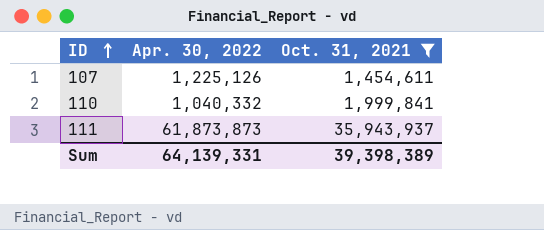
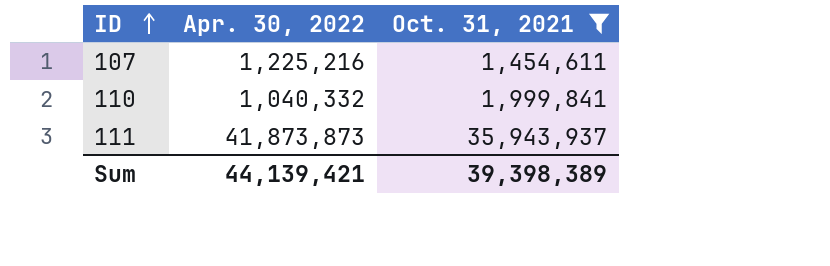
107 | Apr. 30, 2022: 1,225,126 -> 1,225,216
111 | Apr. 30, 2022: 61,873,873 -> 41,873,873
Sum | Apr. 30, 2022: 64,139,331 -> 44,139,421

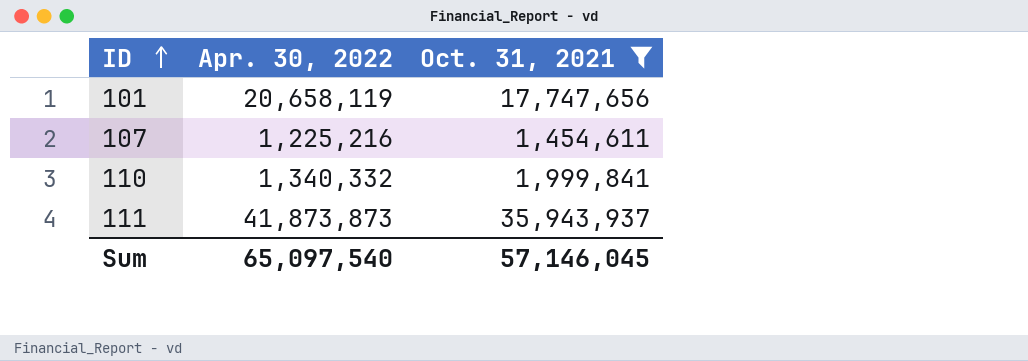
row 101: none -> 20,658,119 | 17,747,656
110 | Apr. 30, 2022: 1,040,332 -> 1,340,332
Sum | Apr. 30, 2022: 44,139,421 -> 65,097,540
Sum | Oct. 31, 2021: 39,398,389 -> 57,146,045

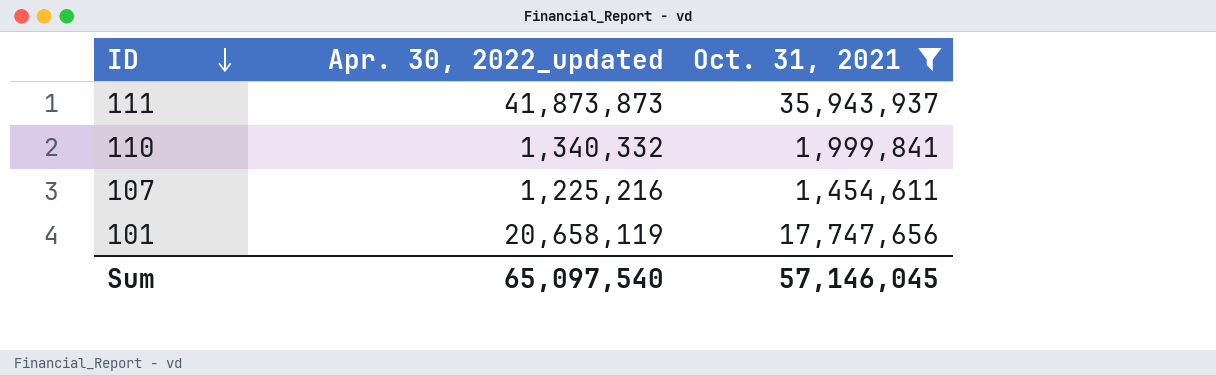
row order: ID ascending -> ID descending
column name: Apr. 30, 2022 -> Apr. 30, 2022_updated

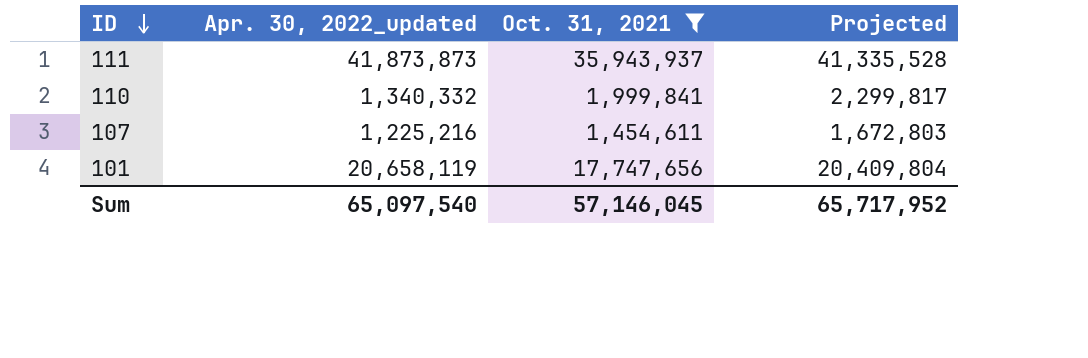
column Projected | formula: none -> [Oct. 31, 2021] * 1.15

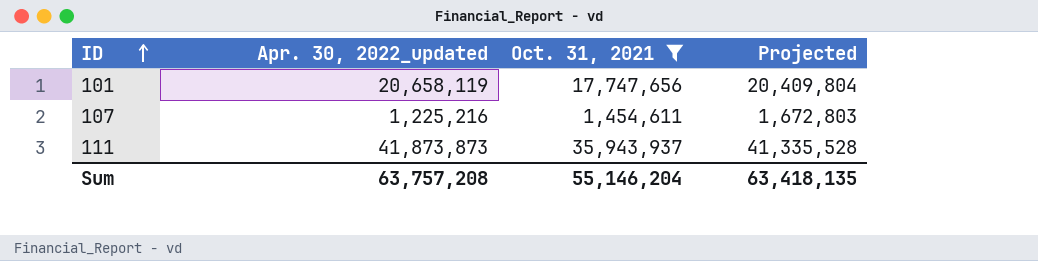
row order: ID descending -> ID ascending
row 110: 1,340,332 | 1,999,841 | 2,299,817 -> none
Sum | Apr. 30, 2022_updated: 65,097,540 -> 63,757,208
Sum | Oct. 31, 2021: 57,146,045 -> 55,146,204
Sum | Projected: 65,717,952 -> 63,418,135

